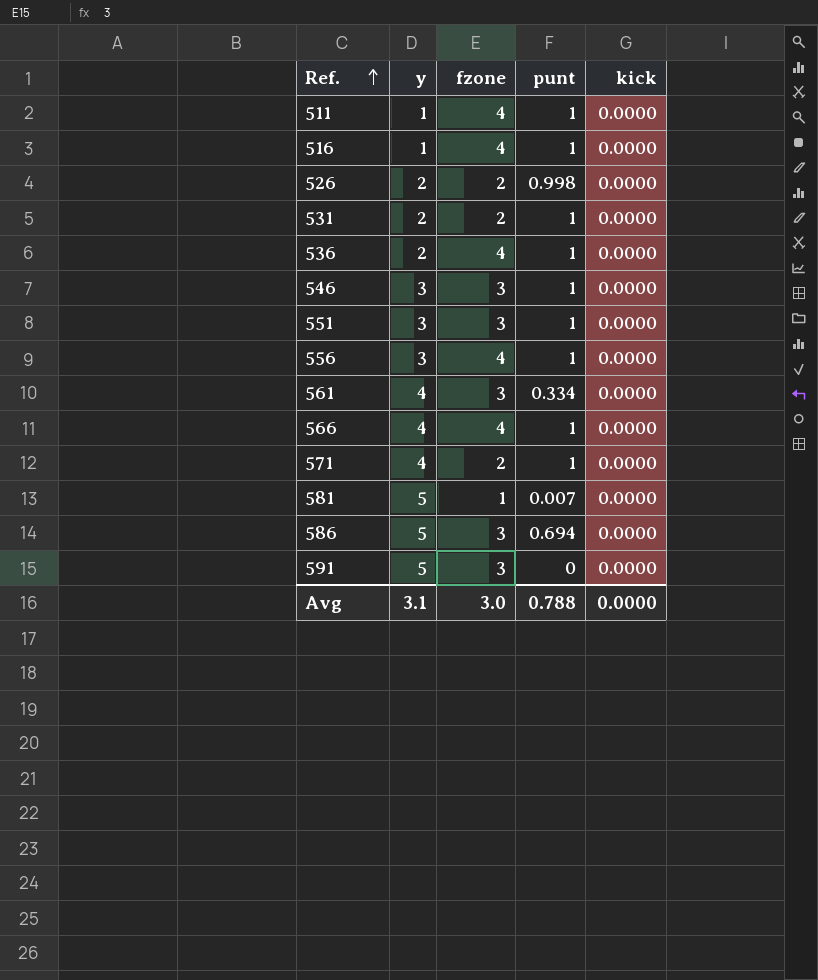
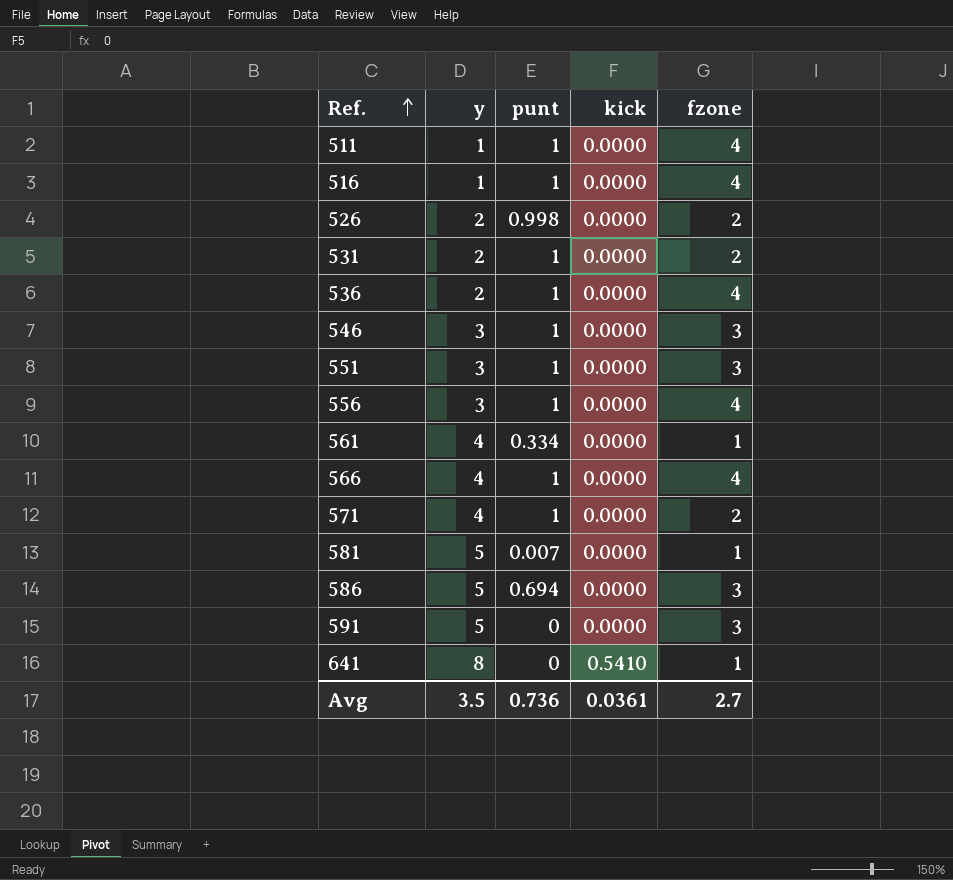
column fzone | position: 3 -> 5
561 | fzone: 3 -> 1
row 641: none -> 8 | 0 | 0.5410 | 1
Avg | y: 3.1 -> 3.5
Avg | punt: 0.788 -> 0.736
Avg | kick: 0.0000 -> 0.0361
Avg | fzone: 3.0 -> 2.7

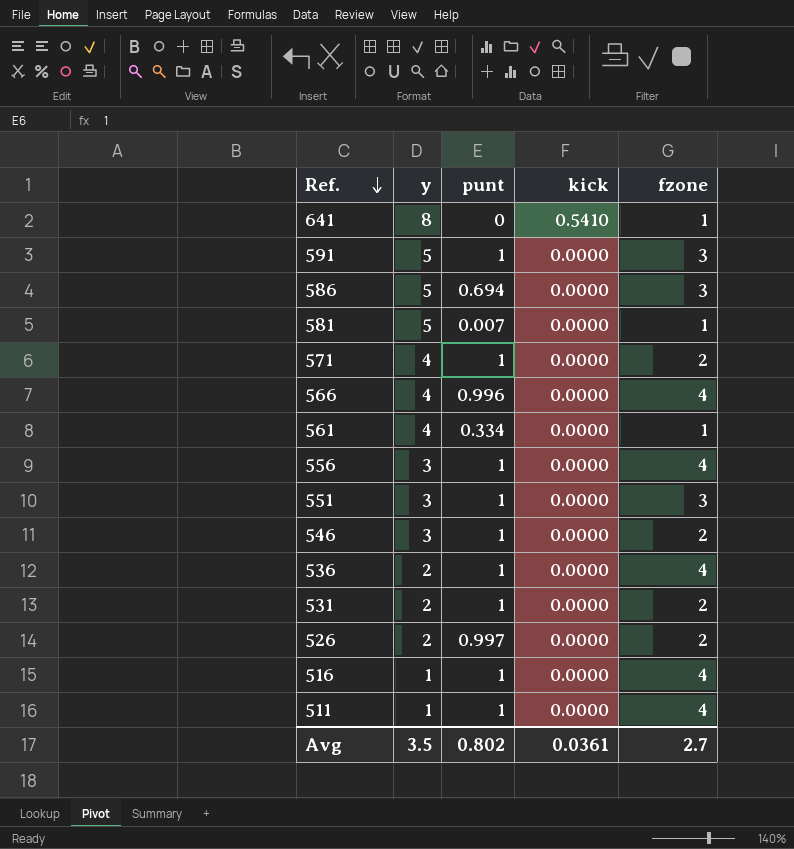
row order: Ref. ascending -> Ref. descending
591 | punt: 0 -> 1
566 | punt: 1 -> 0.996
546 | fzone: 3 -> 2
526 | punt: 0.998 -> 0.997
Avg | punt: 0.736 -> 0.802

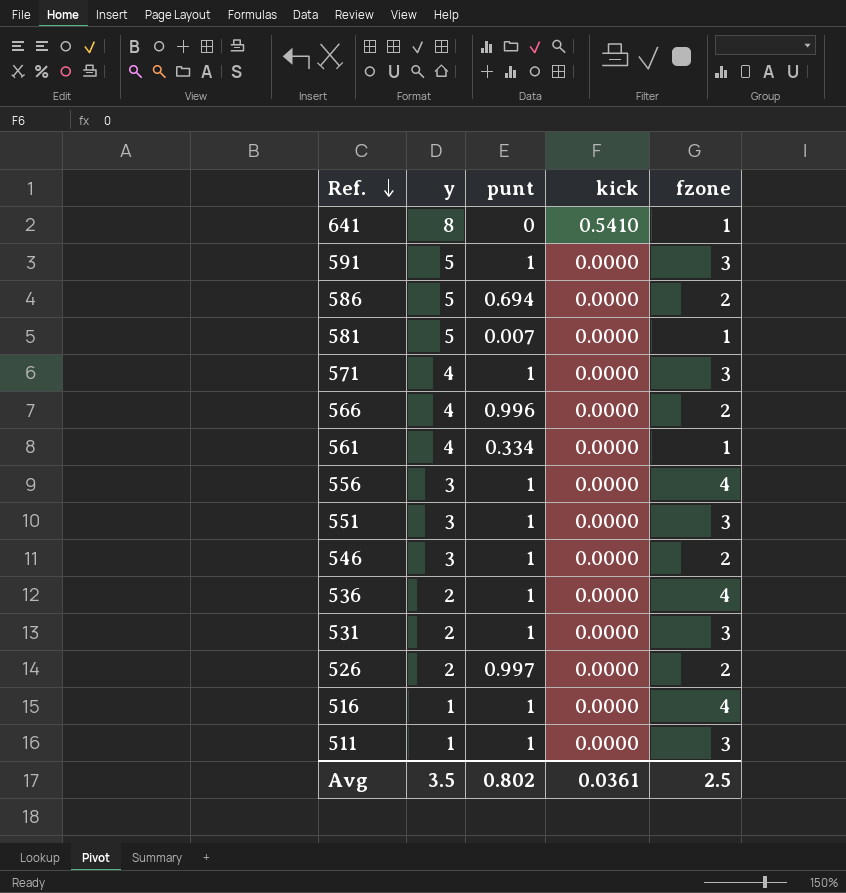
586 | fzone: 3 -> 2
571 | fzone: 2 -> 3
566 | fzone: 4 -> 2
531 | fzone: 2 -> 3
511 | fzone: 4 -> 3
Avg | fzone: 2.7 -> 2.5

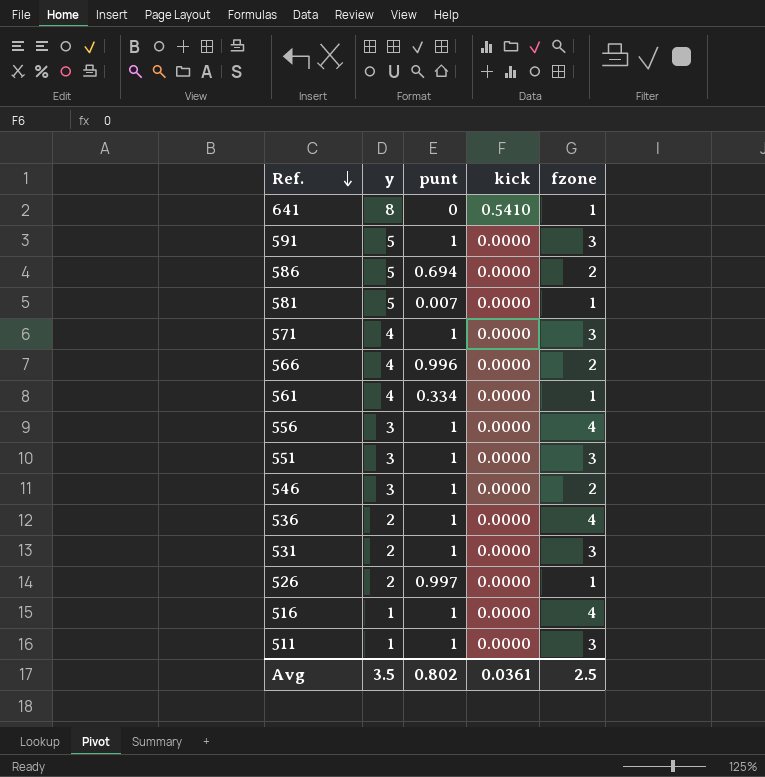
526 | fzone: 2 -> 1

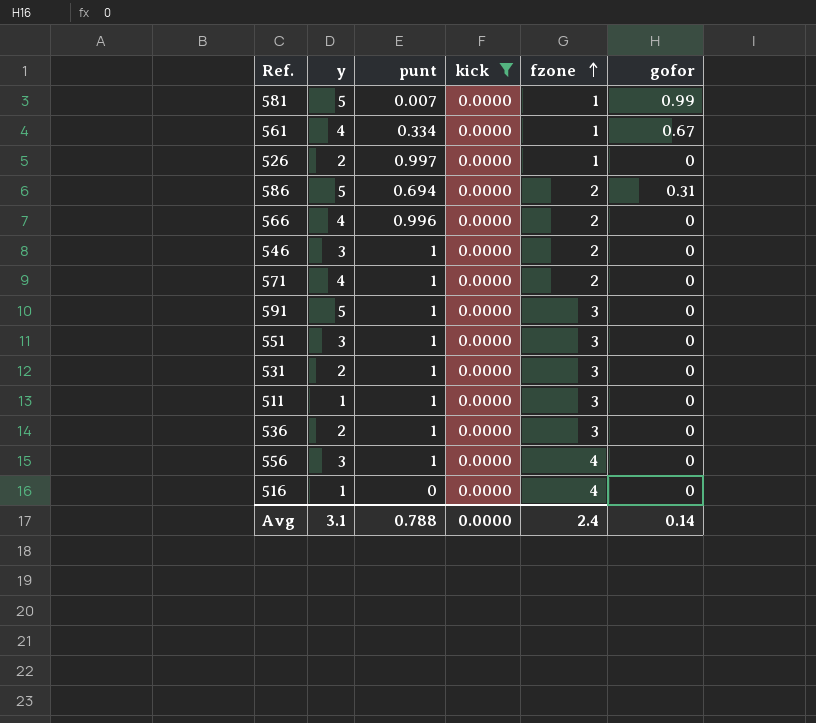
filter: none -> kick = 0.0000
row order: Ref. descending -> fzone ascending
column gofor | position: none -> 6
571 | fzone: 3 -> 2
536 | fzone: 4 -> 3
516 | punt: 1 -> 0
Avg | y: 3.5 -> 3.1
Avg | punt: 0.802 -> 0.788
Avg | kick: 0.0361 -> 0.0000
Avg | fzone: 2.5 -> 2.4

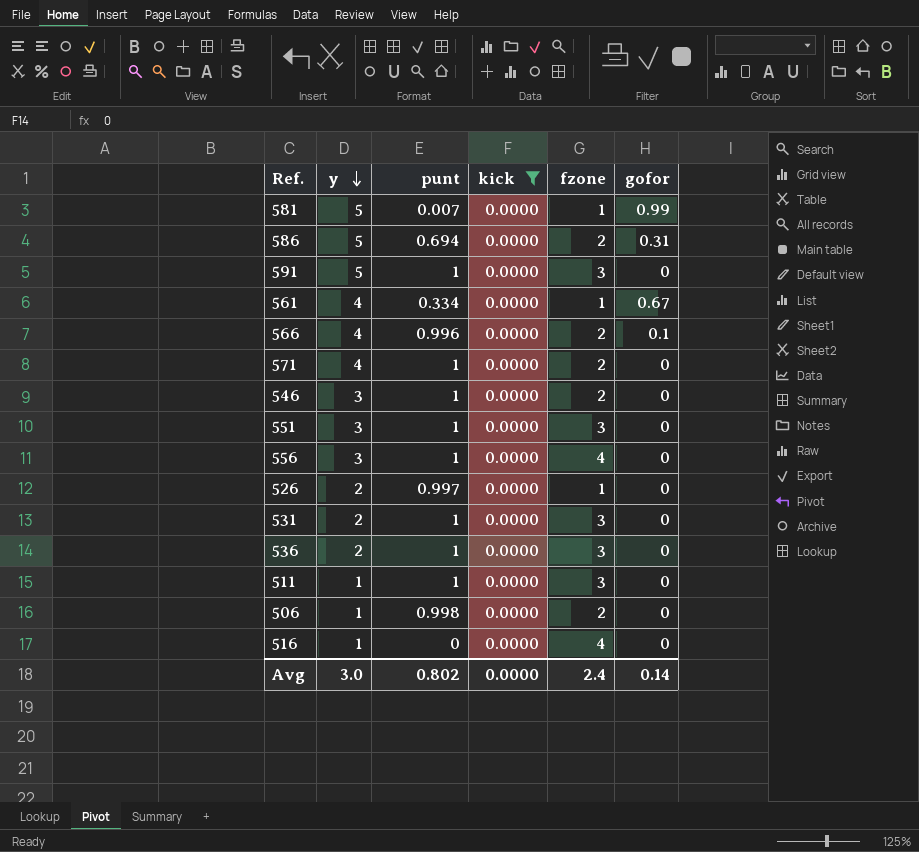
row order: fzone ascending -> y descending
566 | gofor: 0 -> 0.1
row 506: none -> 1 | 0.998 | 0.0000 | 2 | 0
Avg | y: 3.1 -> 3.0
Avg | punt: 0.788 -> 0.802

